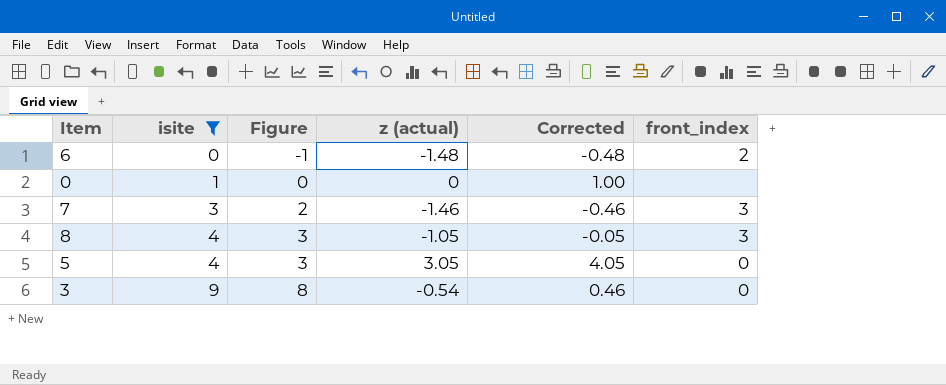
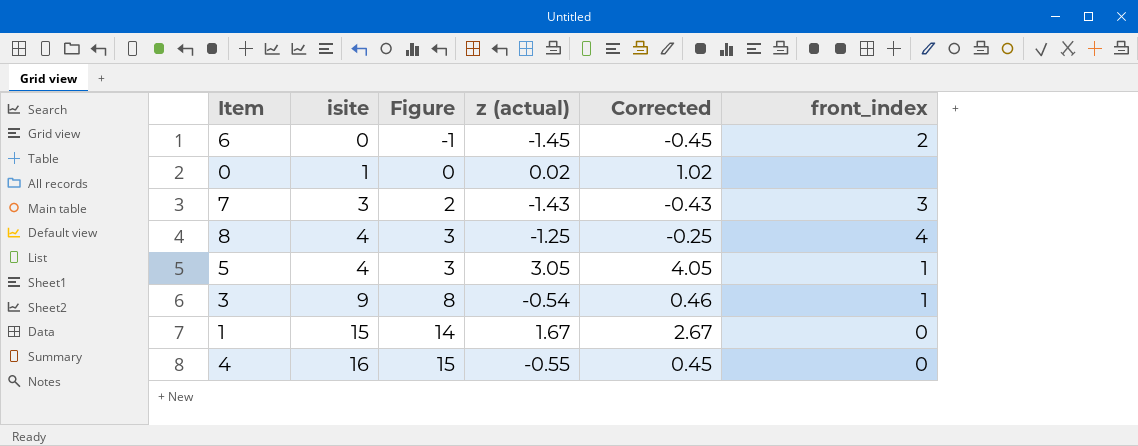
filter: isite <= 9 -> none
6 | z (actual): -1.48 -> -1.45
6 | Corrected: -0.48 -> -0.45
0 | z (actual): 0 -> 0.02
0 | Corrected: 1.00 -> 1.02
7 | z (actual): -1.46 -> -1.43
7 | Corrected: -0.46 -> -0.43
8 | z (actual): -1.05 -> -1.25
8 | Corrected: -0.05 -> -0.25
8 | front_index: 3 -> 4
5 | front_index: 0 -> 1
3 | front_index: 0 -> 1

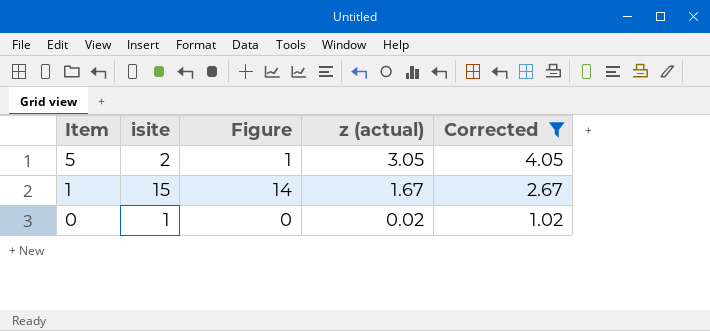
filter: none -> Corrected >= 1.02
row order: isite ascending -> Item descending
column front_index | position: 6 -> none
5 | isite: 4 -> 2
5 | Figure: 3 -> 1

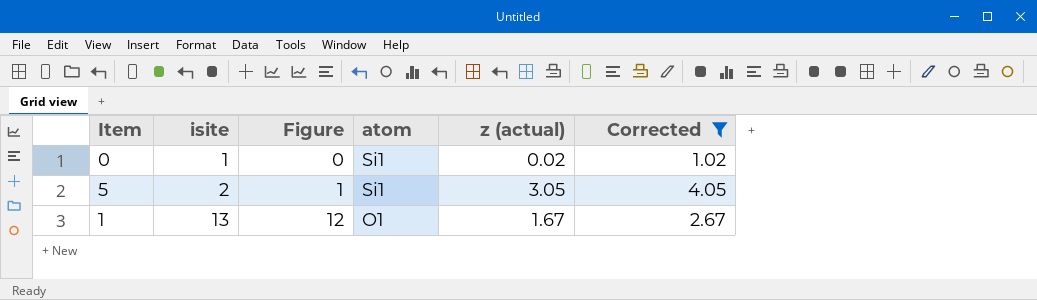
row order: Item descending -> isite ascending
column atom | position: none -> 4
1 | isite: 15 -> 13
1 | Figure: 14 -> 12

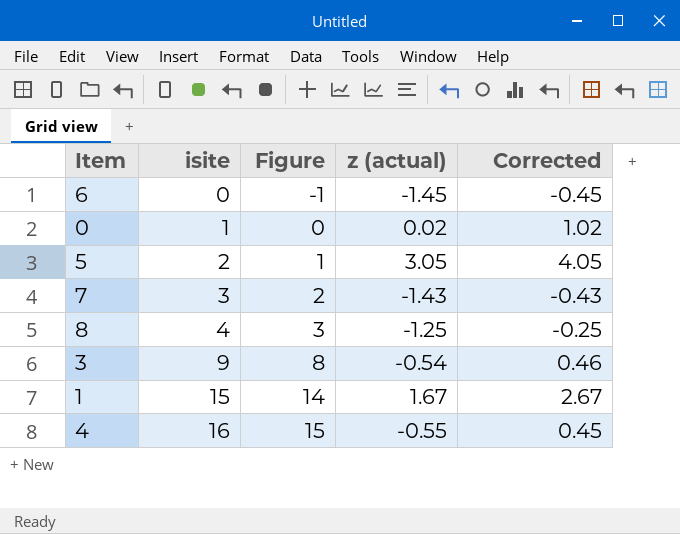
filter: Corrected >= 1.02 -> none
column atom | position: 4 -> none
1 | isite: 13 -> 15
1 | Figure: 12 -> 14

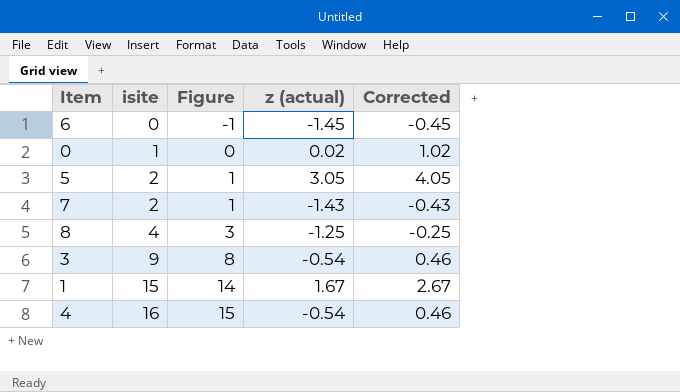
7 | isite: 3 -> 2
7 | Figure: 2 -> 1
4 | z (actual): -0.55 -> -0.54
4 | Corrected: 0.45 -> 0.46

